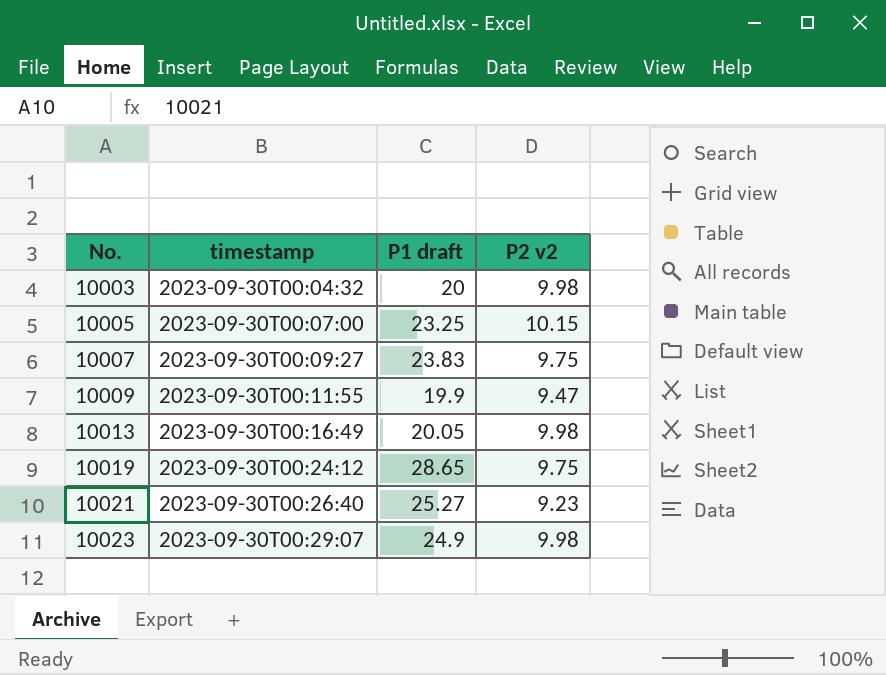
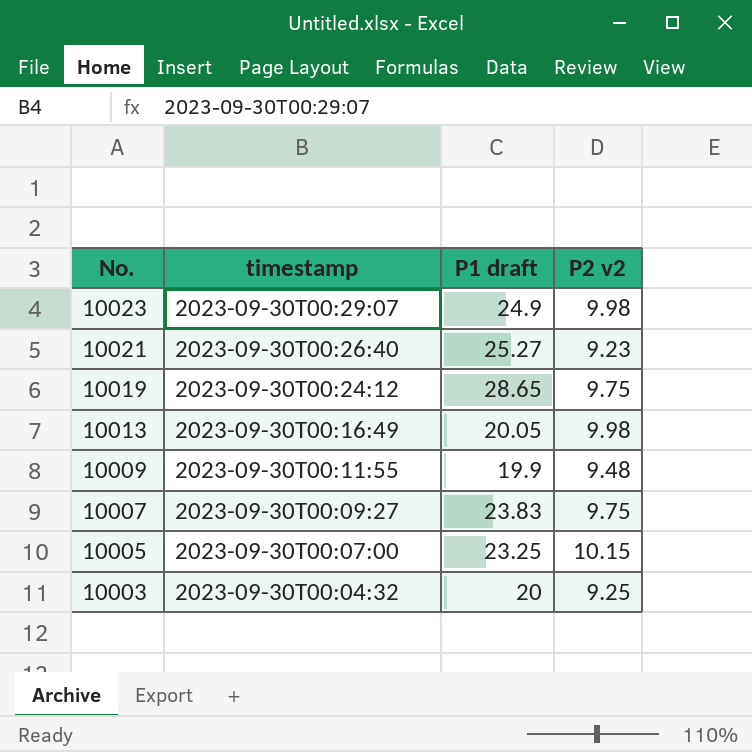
row order: No. ascending -> No. descending
10009 | P2 v2: 9.47 -> 9.48
10003 | P2 v2: 9.98 -> 9.25

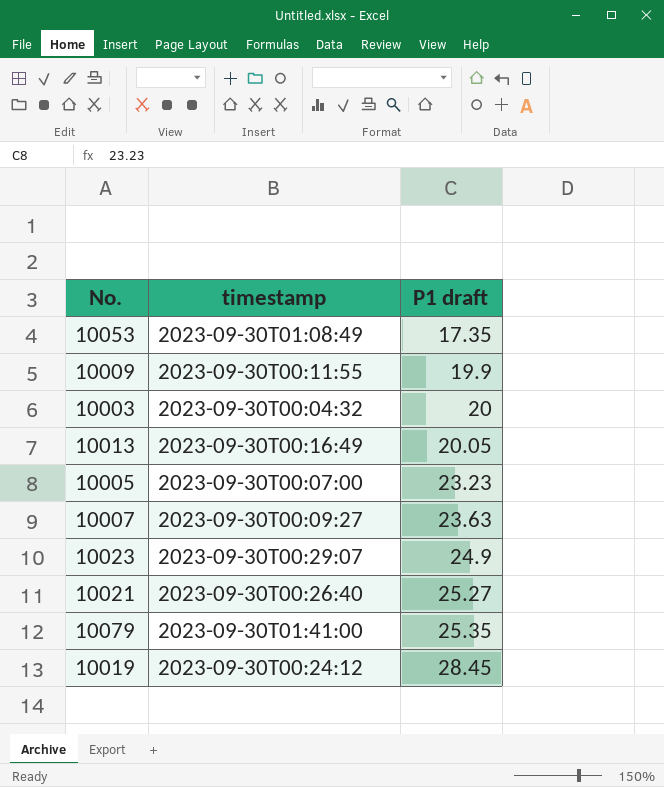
row order: No. descending -> P1 draft ascending
column P2 v2 | position: 4 -> none
row 10053: none -> 2023-09-30T01:08:49 | 17.35
10005 | P1 draft: 23.25 -> 23.23
10007 | P1 draft: 23.83 -> 23.63
row 10079: none -> 2023-09-30T01:41:00 | 25.35
10019 | P1 draft: 28.65 -> 28.45

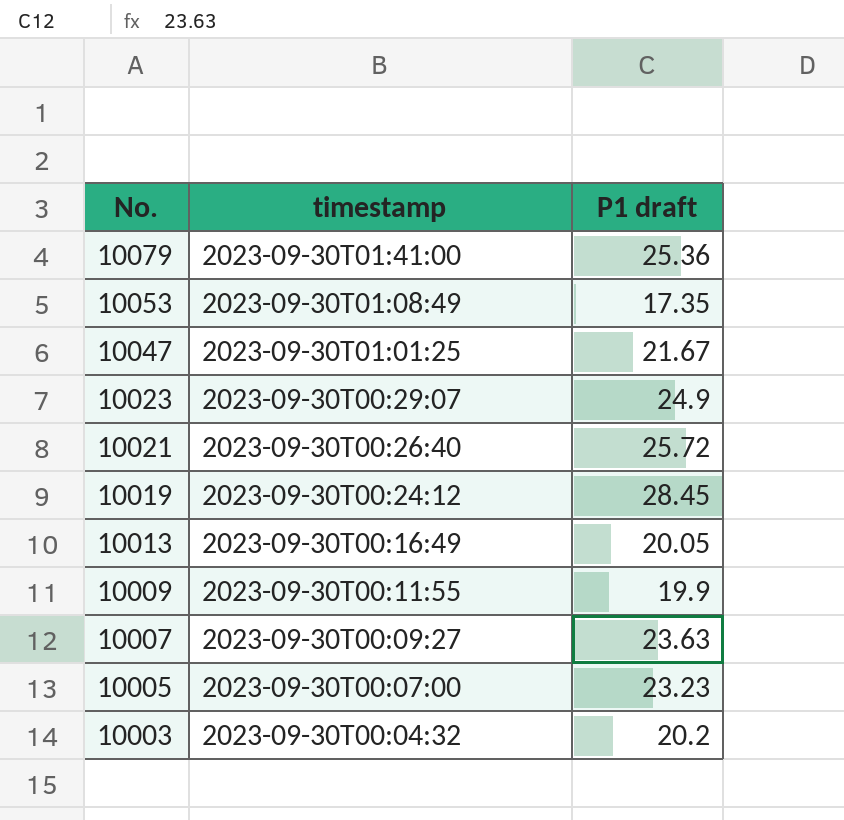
row order: P1 draft ascending -> No. descending
10079 | P1 draft: 25.35 -> 25.36
row 10047: none -> 2023-09-30T01:01:25 | 21.67
10021 | P1 draft: 25.27 -> 25.72
10003 | P1 draft: 20 -> 20.2

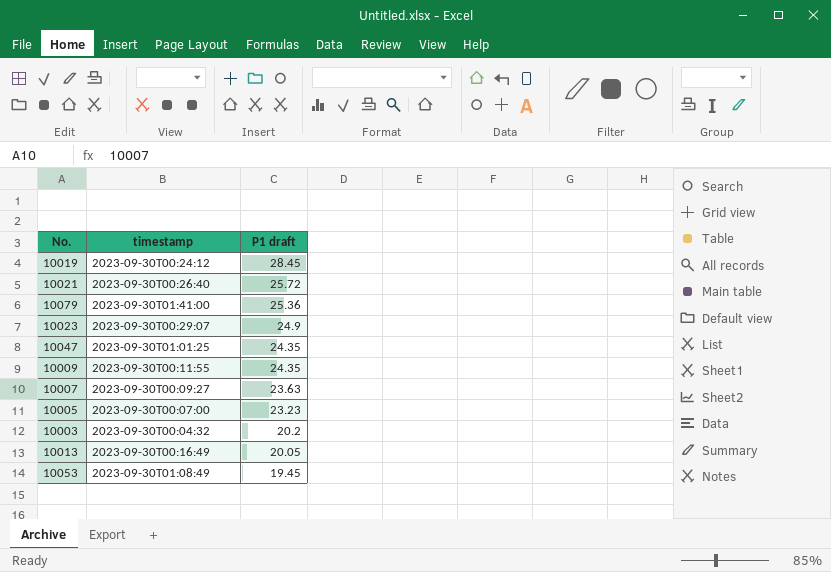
row order: No. descending -> P1 draft descending
10047 | P1 draft: 21.67 -> 24.35
10009 | P1 draft: 19.9 -> 24.35
10053 | P1 draft: 17.35 -> 19.45

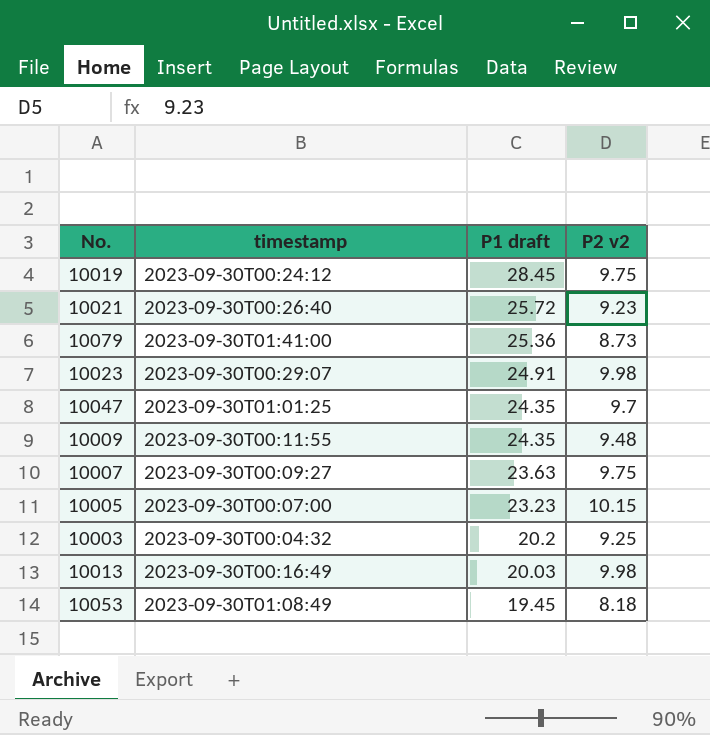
column P2 v2 | position: none -> 4
10023 | P1 draft: 24.9 -> 24.91
10013 | P1 draft: 20.05 -> 20.03

